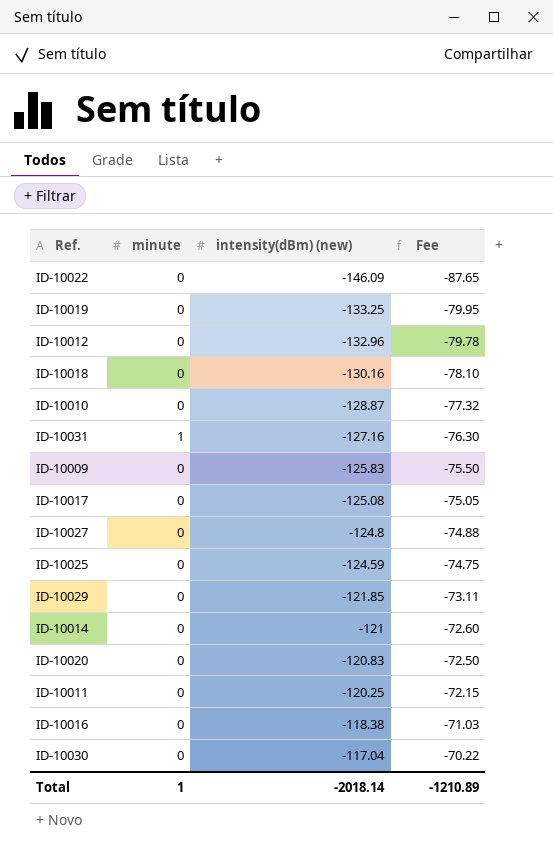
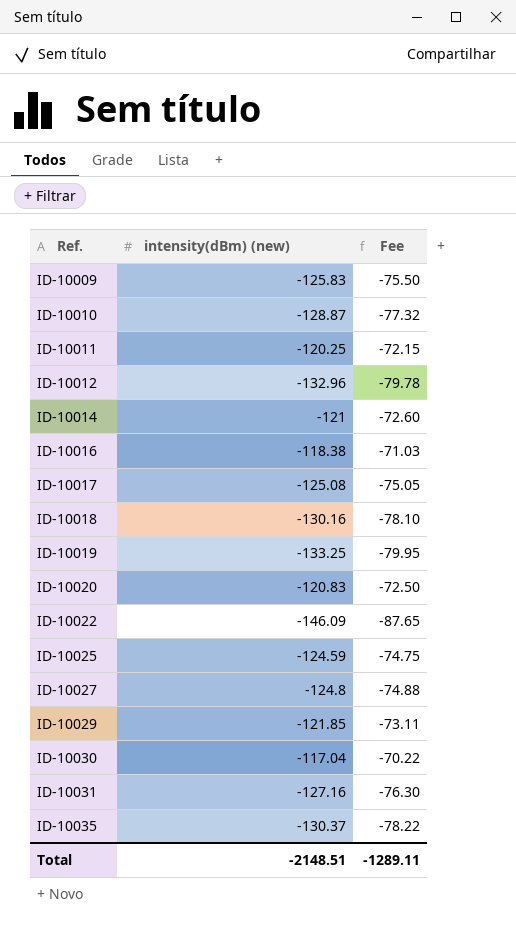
row order: intensity(dBm) (new) ascending -> Ref. ascending
column minute | position: 2 -> none
row ID-10035: none -> -130.37 | -78.22
Total | intensity(dBm) (new): -2018.14 -> -2148.51
Total | Fee: -1210.89 -> -1289.11

